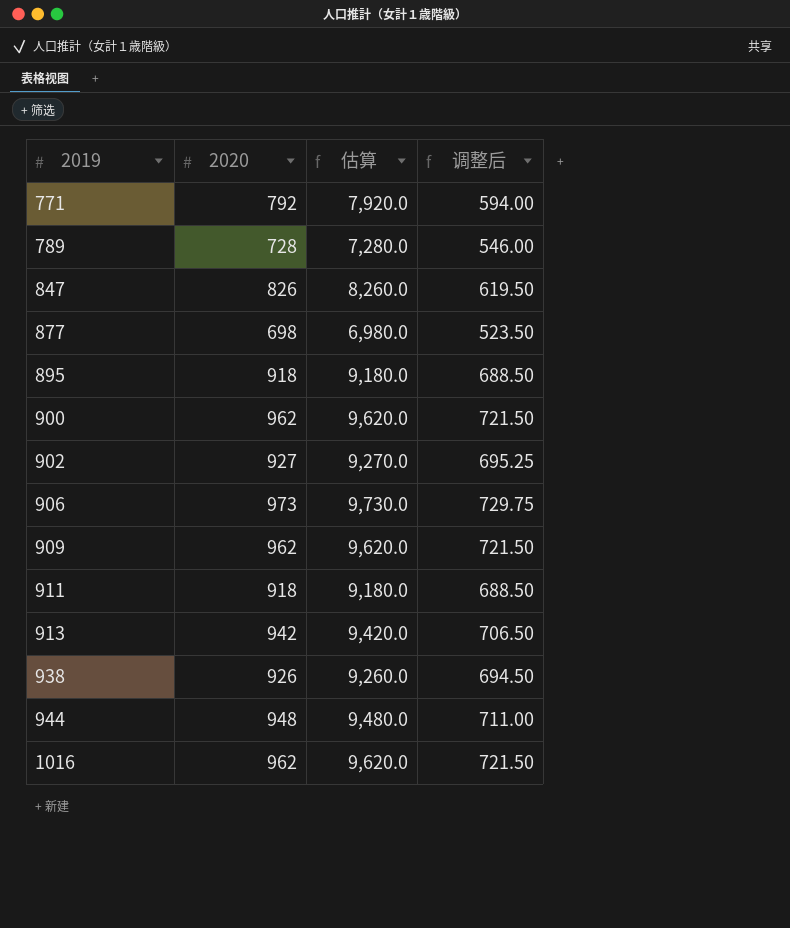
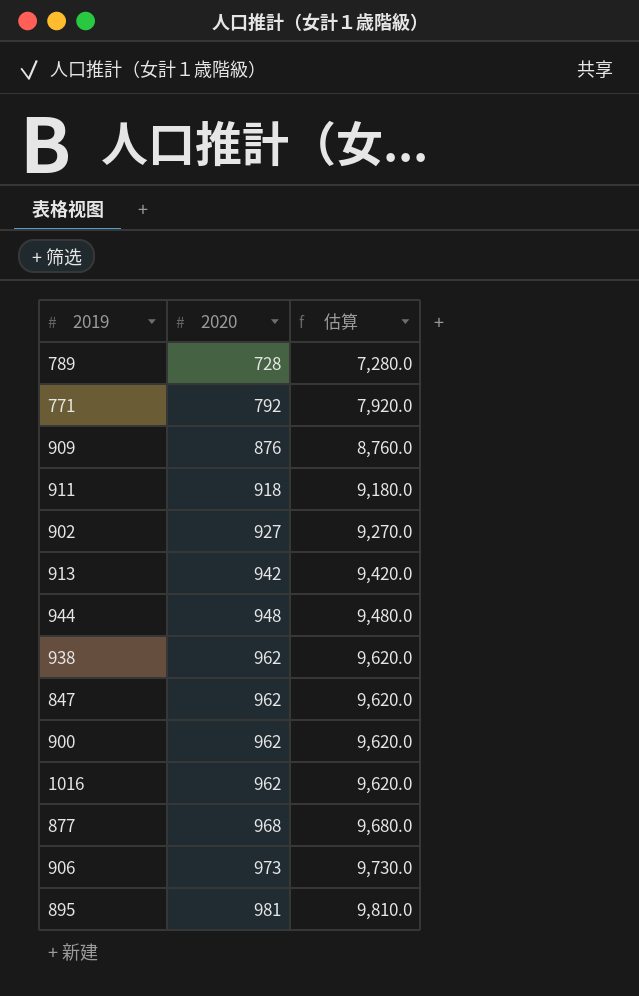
row order: 2019 ascending -> 2020 ascending
column 调整后 | formula: [2020] * 0.75 -> none
909 | 2020: 962 -> 876
909 | 估算: 9,620.0 -> 8,760.0
938 | 2020: 926 -> 962
938 | 估算: 9,260.0 -> 9,620.0
847 | 2020: 826 -> 962
847 | 估算: 8,260.0 -> 9,620.0
877 | 2020: 698 -> 968
877 | 估算: 6,980.0 -> 9,680.0
895 | 2020: 918 -> 981
895 | 估算: 9,180.0 -> 9,810.0

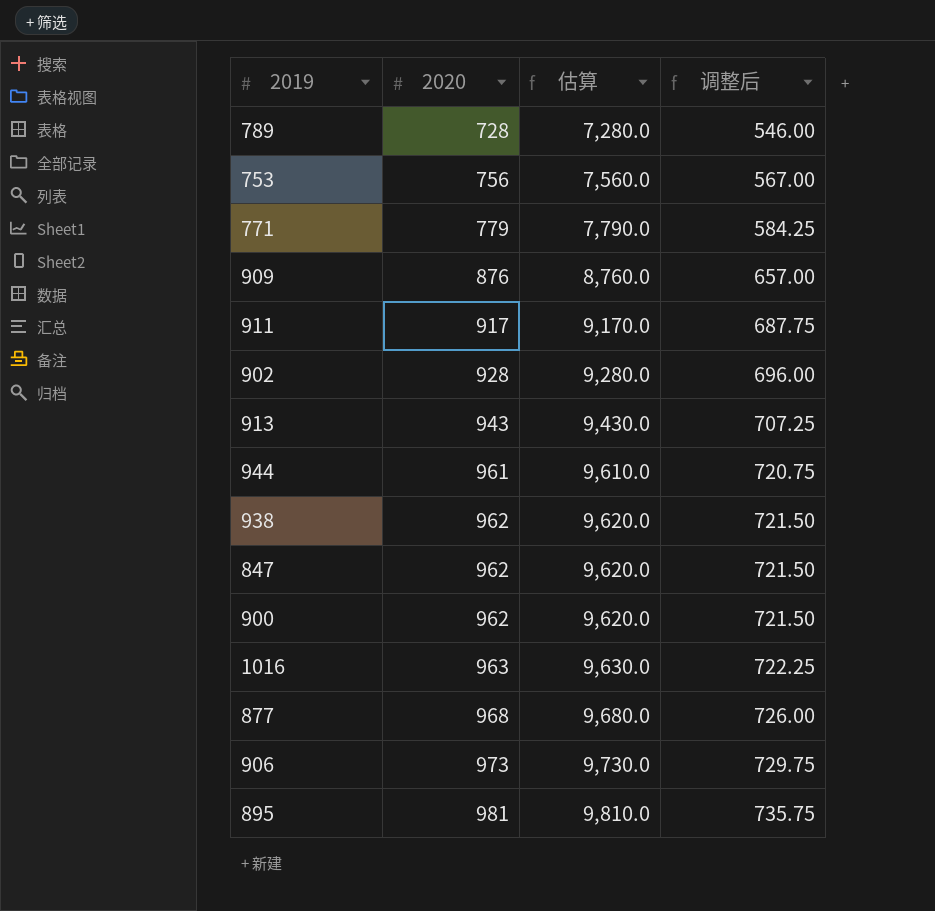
column 调整后 | formula: none -> [2020] * 0.75
row 753: none -> 756 | 7,560.0 | 567.00
771 | 2020: 792 -> 779
771 | 估算: 7,920.0 -> 7,790.0
911 | 2020: 918 -> 917
911 | 估算: 9,180.0 -> 9,170.0
902 | 2020: 927 -> 928
902 | 估算: 9,270.0 -> 9,280.0
913 | 2020: 942 -> 943
913 | 估算: 9,420.0 -> 9,430.0
944 | 2020: 948 -> 961
944 | 估算: 9,480.0 -> 9,610.0
1016 | 2020: 962 -> 963
1016 | 估算: 9,620.0 -> 9,630.0

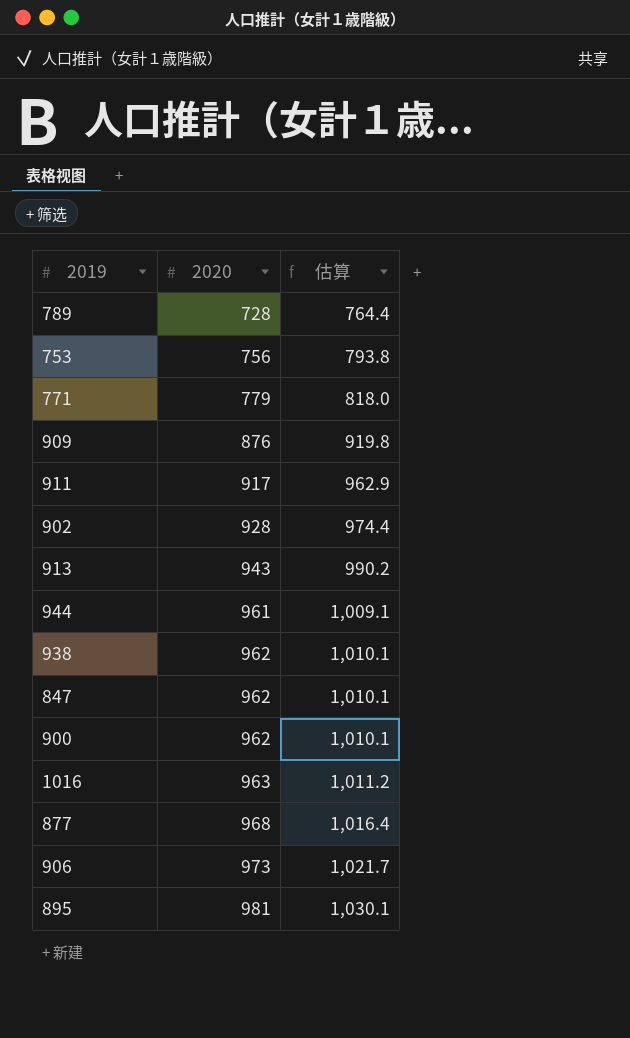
column 调整后 | formula: [2020] * 0.75 -> none
column 估算 | formula: [2020] * 10 -> [2020] * 1.05

